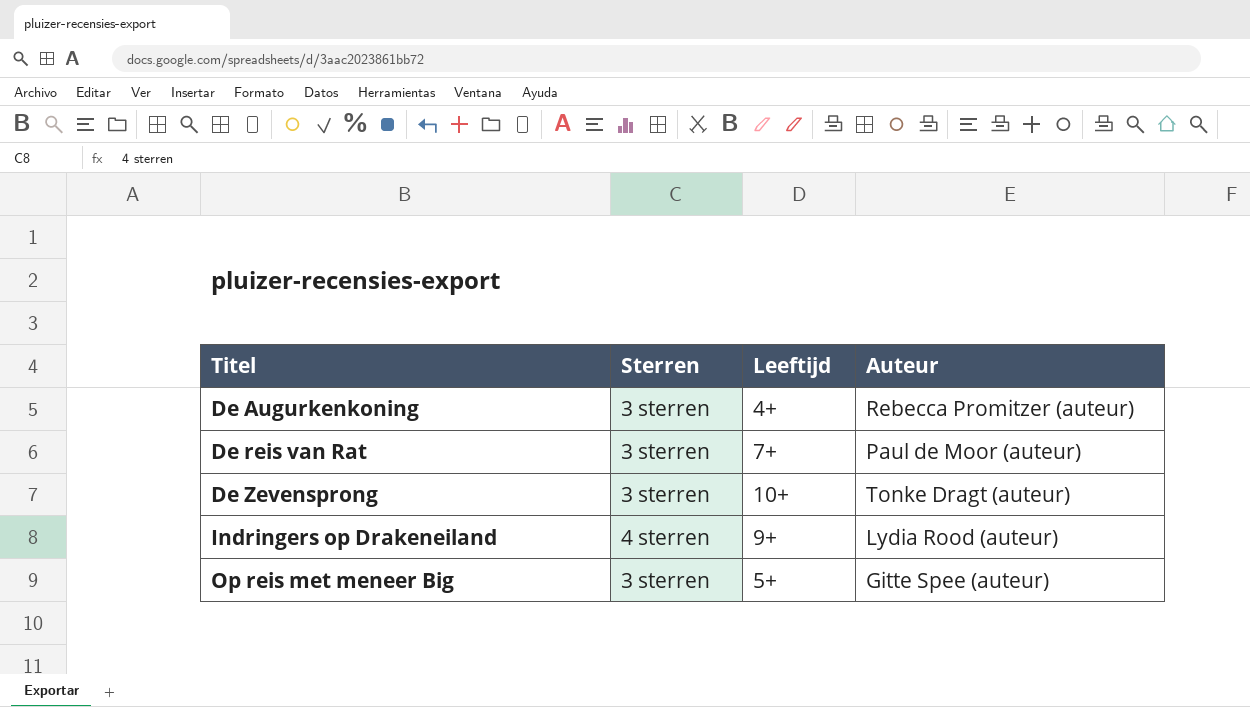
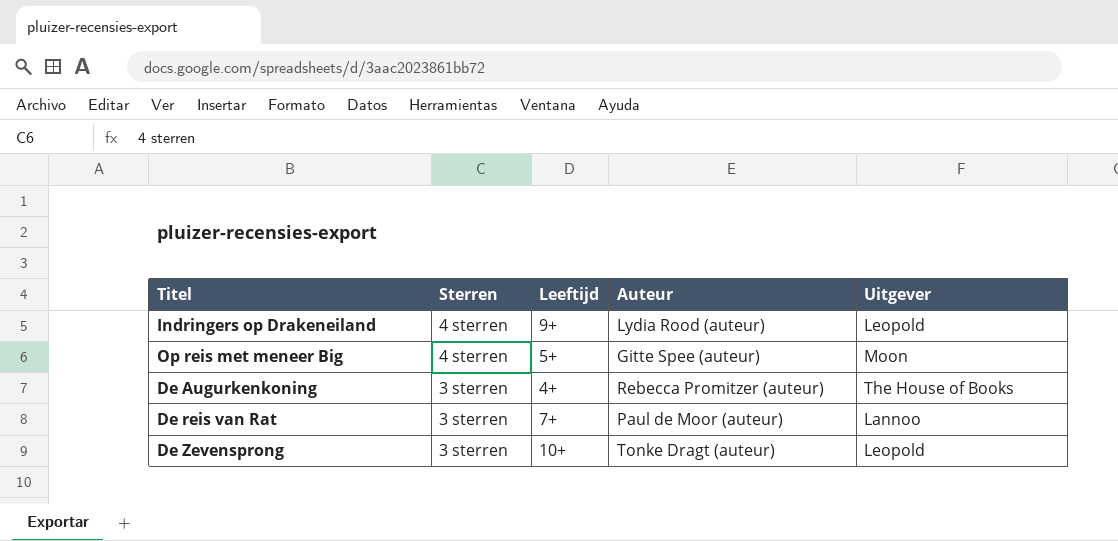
row order: Titel ascending -> Sterren descending
column Uitgever | position: none -> 5
Op reis met meneer Big | Sterren: 3 sterren -> 4 sterren

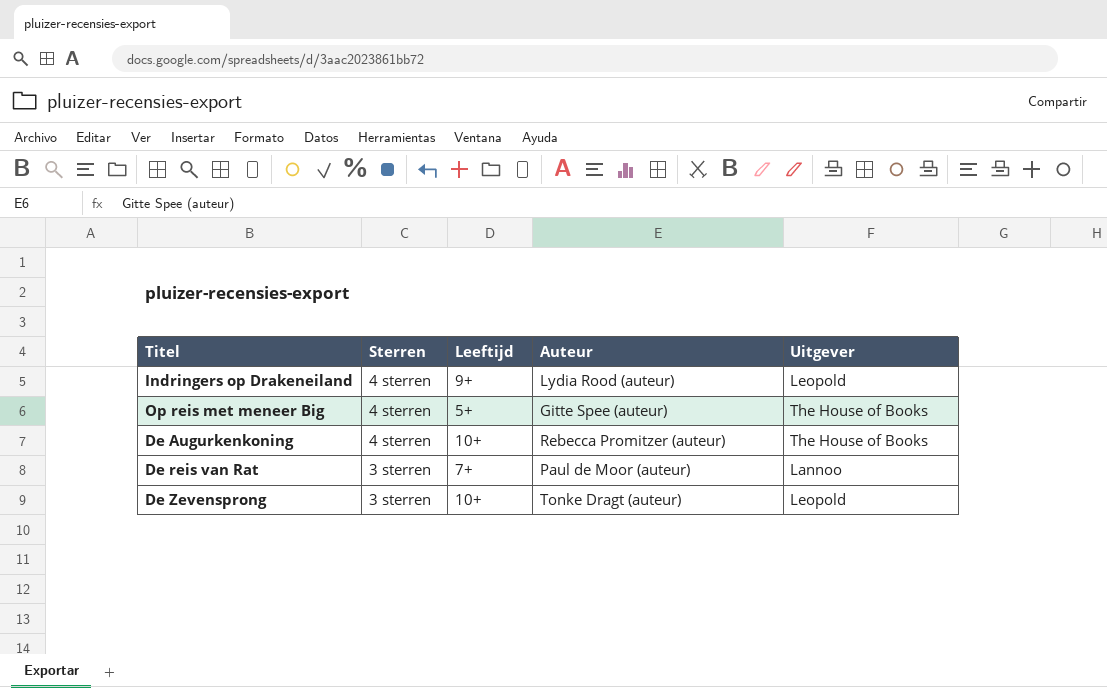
Op reis met meneer Big | Uitgever: Moon -> The House of Books
De Augurkenkoning | Sterren: 3 sterren -> 4 sterren
De Augurkenkoning | Leeftijd: 4+ -> 10+

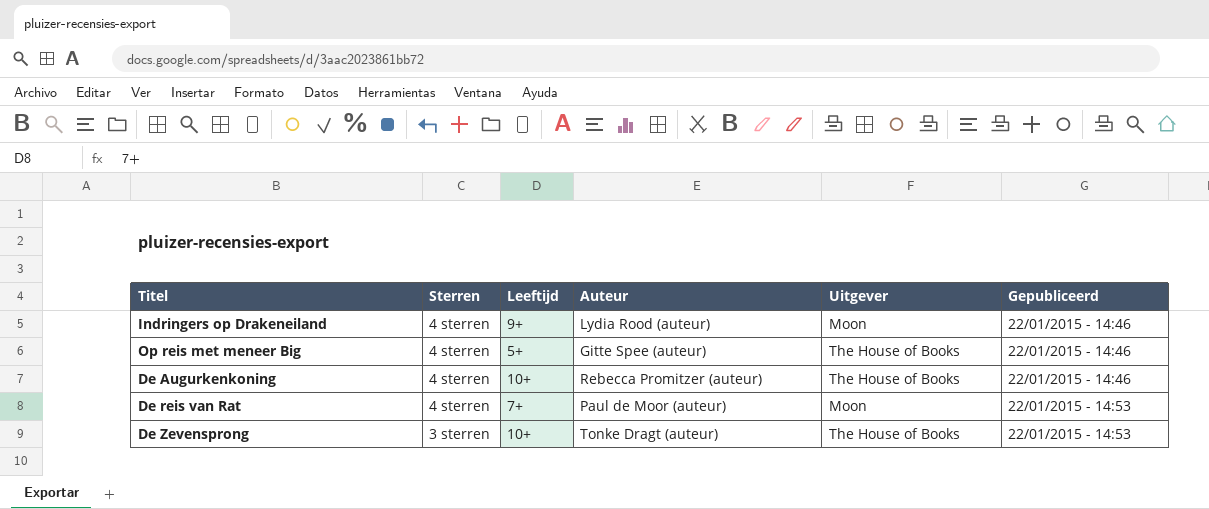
column Gepubliceerd | position: none -> 6
Indringers op Drakeneiland | Uitgever: Leopold -> Moon
De reis van Rat | Sterren: 3 sterren -> 4 sterren
De reis van Rat | Uitgever: Lannoo -> Moon
De Zevensprong | Uitgever: Leopold -> The House of Books

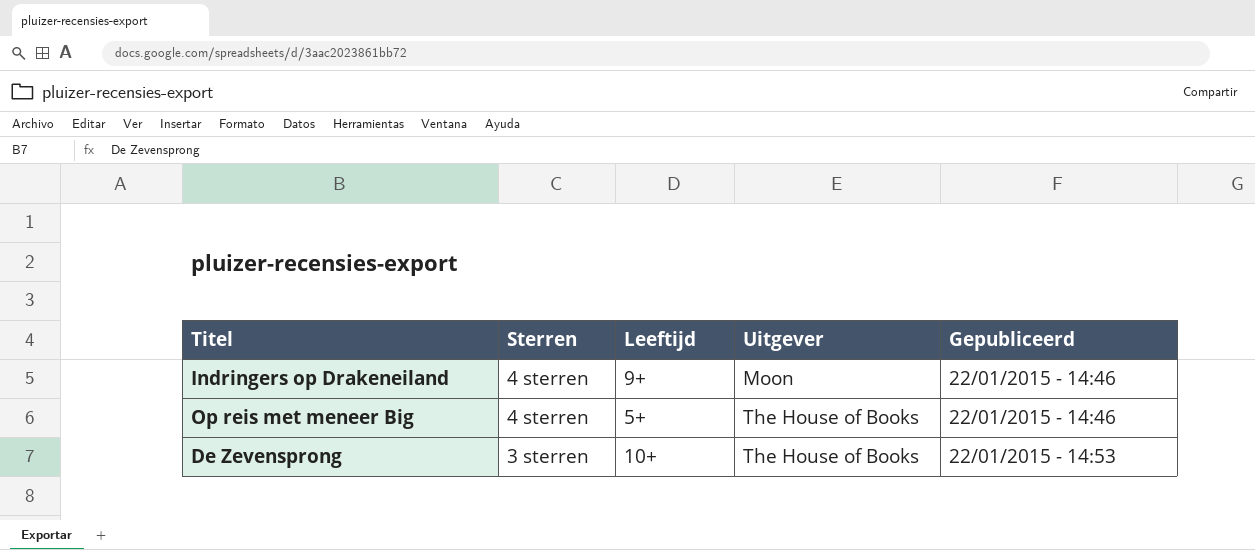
column Auteur | position: 4 -> none
row De Augurkenkoning: 4 sterren | 10+ | Rebecca Promitzer (auteur) | The House of Books | 22/01/2015 - 14:46 -> none
row De reis van Rat: 4 sterren | 7+ | Paul de Moor (auteur) | Moon | 22/01/2015 - 14:53 -> none

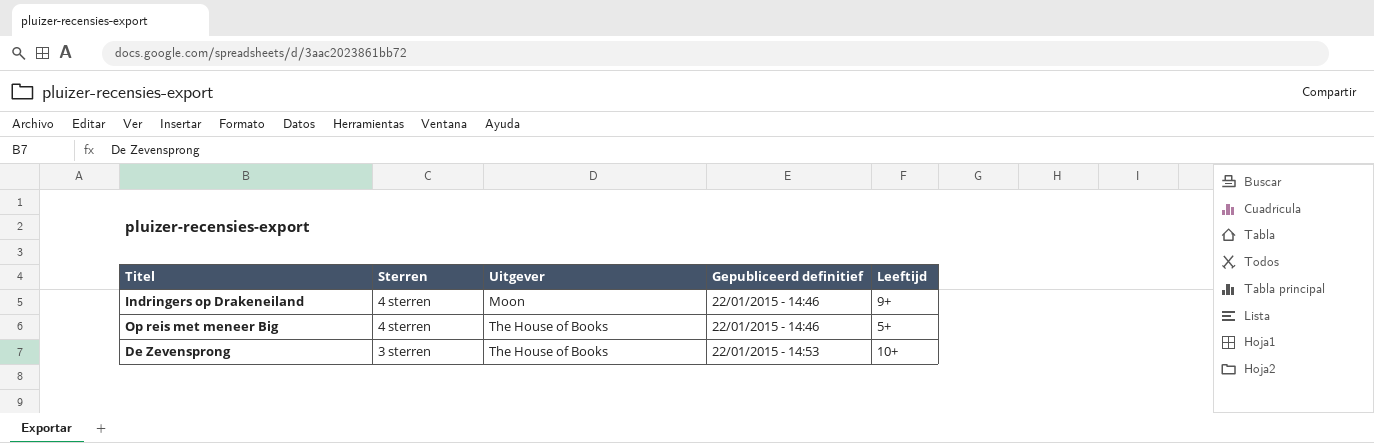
column name: Gepubliceerd -> Gepubliceerd definitief
column Leeftijd | position: 3 -> 5

